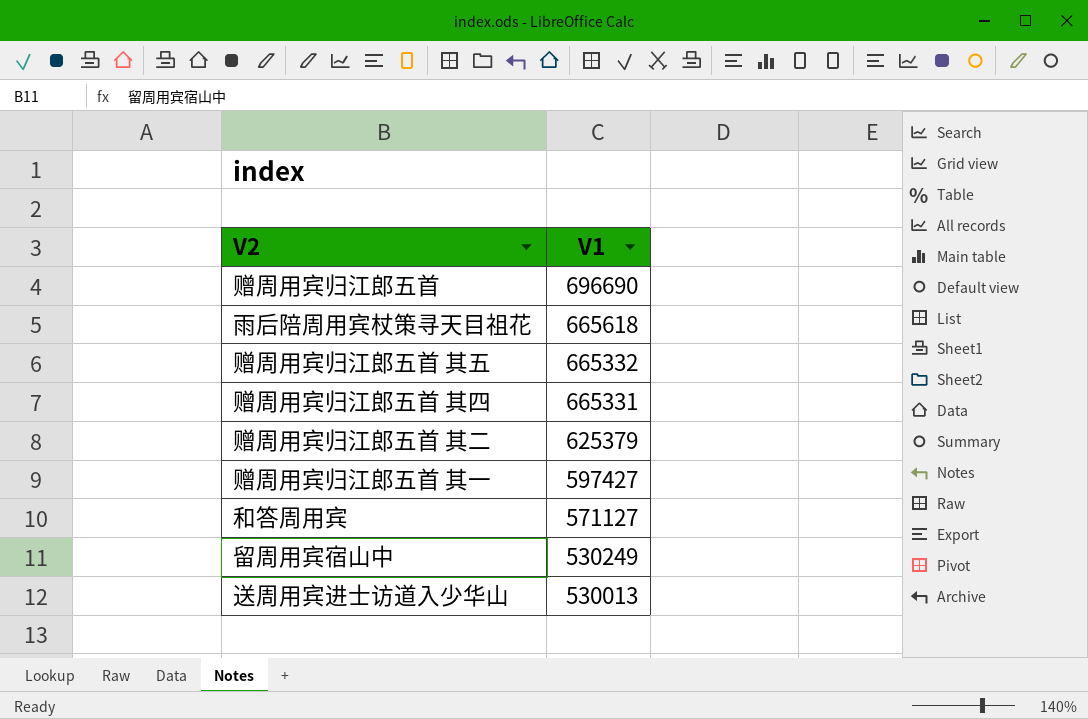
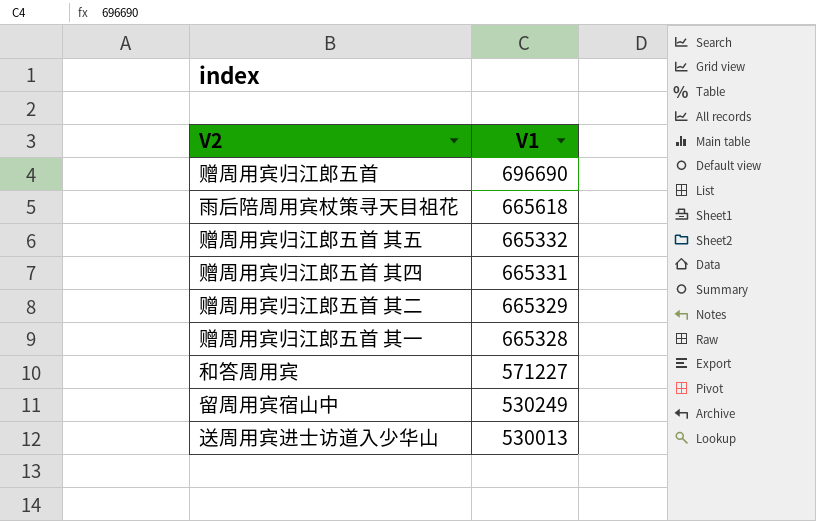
赠周用宾归江郎五首 其二 | V1: 625379 -> 665329
赠周用宾归江郎五首 其一 | V1: 597427 -> 665328
和答周用宾 | V1: 571127 -> 571227

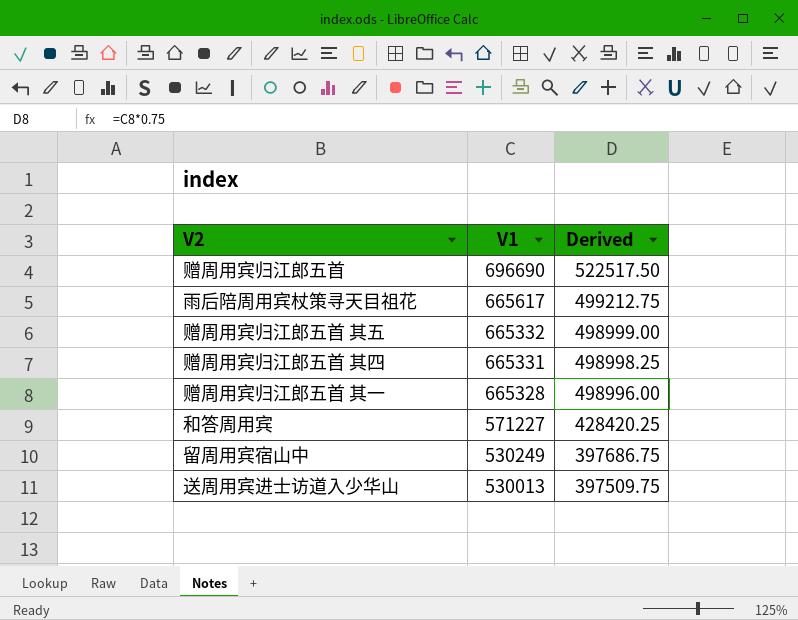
column Derived | formula: none -> [V1] * 0.75
row 赠周用宾归江郎五首 其二: 665329 -> none
雨后陪周用宾杖策寻天目祖花 | V1: 665618 -> 665617

